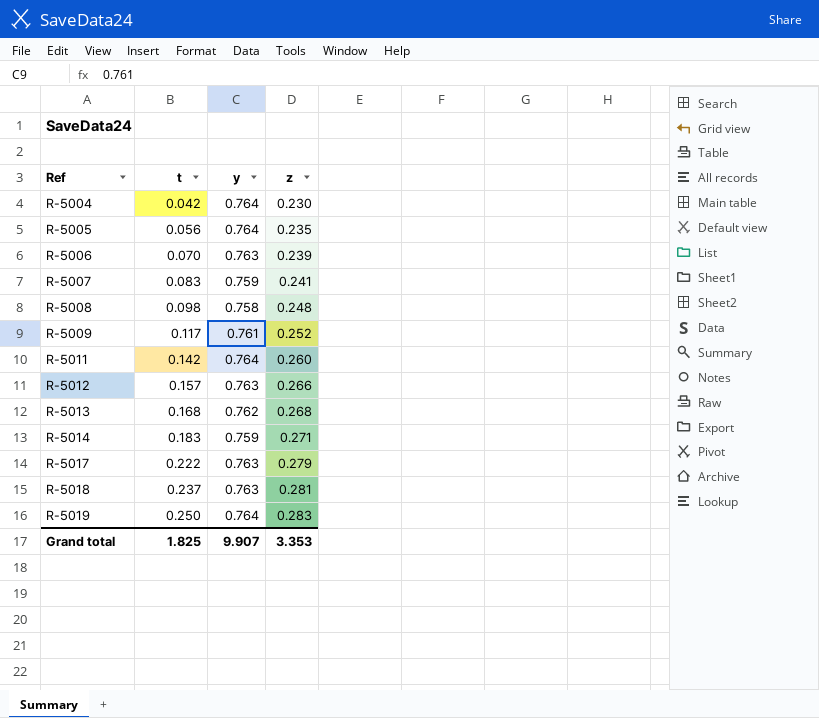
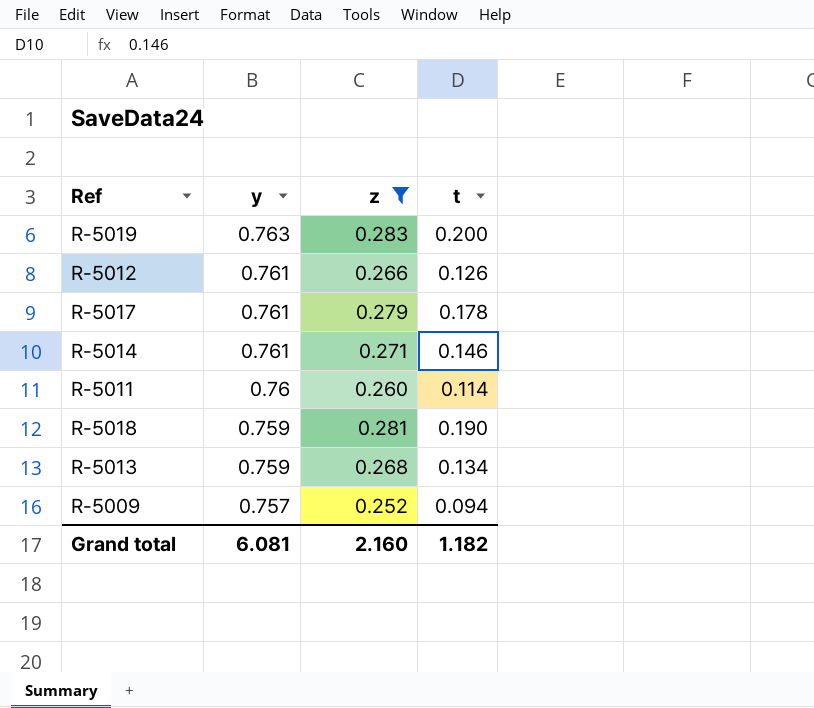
filter: none -> z >= 0.252
row order: Ref ascending -> y descending
column t | position: 2 -> 4
R-5019 | y: 0.764 -> 0.763
R-5019 | t: 0.250 -> 0.200
R-5012 | y: 0.763 -> 0.761
R-5012 | t: 0.157 -> 0.126
R-5017 | y: 0.763 -> 0.761
R-5017 | t: 0.222 -> 0.178
R-5014 | y: 0.759 -> 0.761
R-5014 | t: 0.183 -> 0.146
R-5011 | y: 0.764 -> 0.76
R-5011 | t: 0.142 -> 0.114
R-5018 | y: 0.763 -> 0.759
R-5018 | t: 0.237 -> 0.190
R-5013 | y: 0.762 -> 0.759
R-5013 | t: 0.168 -> 0.134
R-5009 | y: 0.761 -> 0.757
R-5009 | t: 0.117 -> 0.094
Grand total | y: 9.907 -> 6.081
Grand total | z: 3.353 -> 2.160
Grand total | t: 1.825 -> 1.182

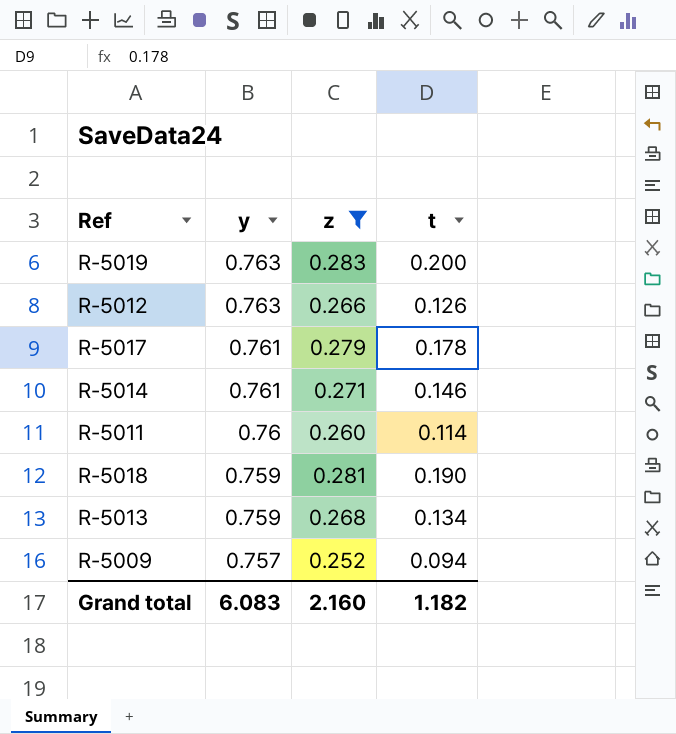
R-5012 | y: 0.761 -> 0.763
Grand total | y: 6.081 -> 6.083

